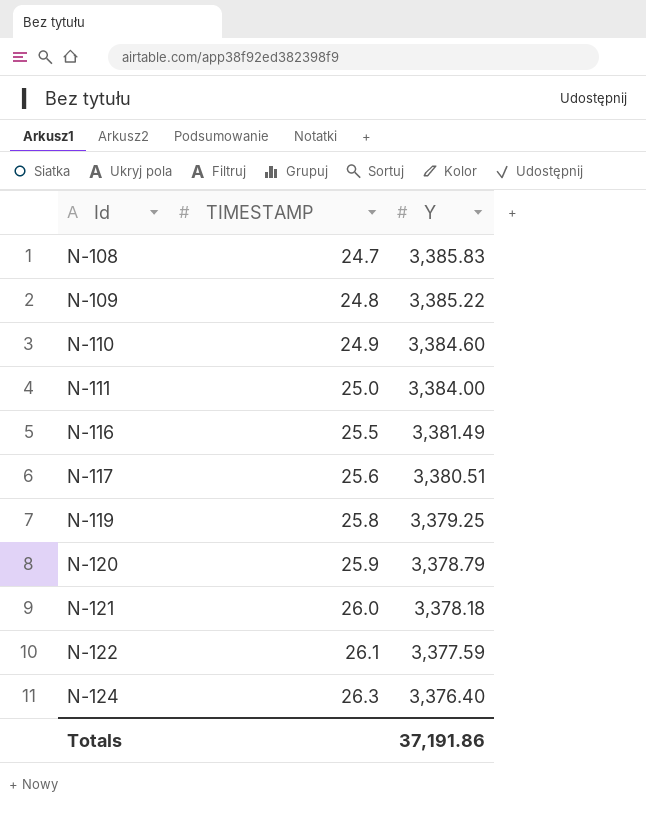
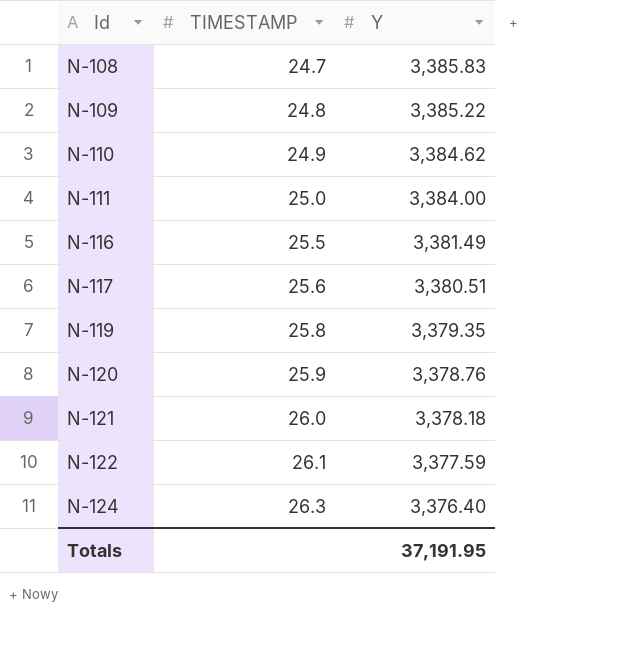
N-110 | Y: 3,384.60 -> 3,384.62
N-119 | Y: 3,379.25 -> 3,379.35
N-120 | Y: 3,378.79 -> 3,378.76
Totals | Y: 37,191.86 -> 37,191.95

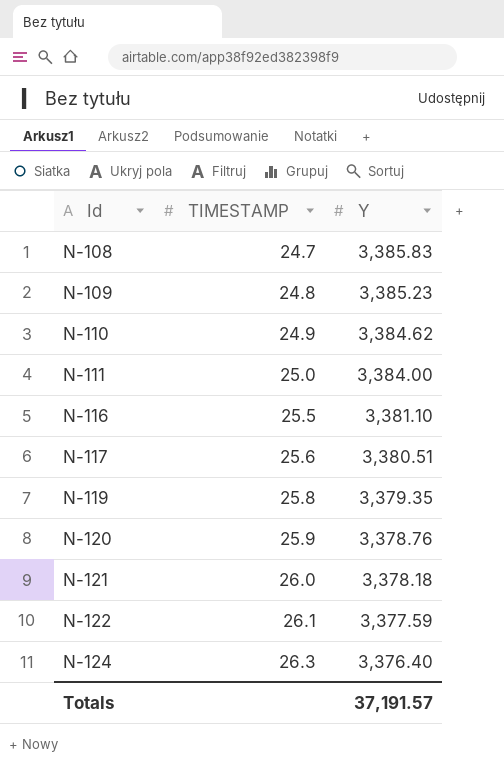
N-109 | Y: 3,385.22 -> 3,385.23
N-116 | Y: 3,381.49 -> 3,381.10
Totals | Y: 37,191.95 -> 37,191.57

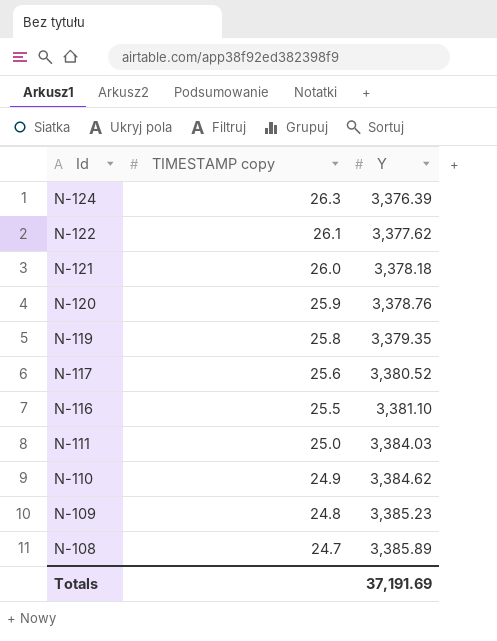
row order: Id ascending -> Id descending
column name: TIMESTAMP -> TIMESTAMP copy
N-124 | Y: 3,376.40 -> 3,376.39
N-122 | Y: 3,377.59 -> 3,377.62
N-117 | Y: 3,380.51 -> 3,380.52
N-111 | Y: 3,384.00 -> 3,384.03
N-108 | Y: 3,385.83 -> 3,385.89
Totals | Y: 37,191.57 -> 37,191.69

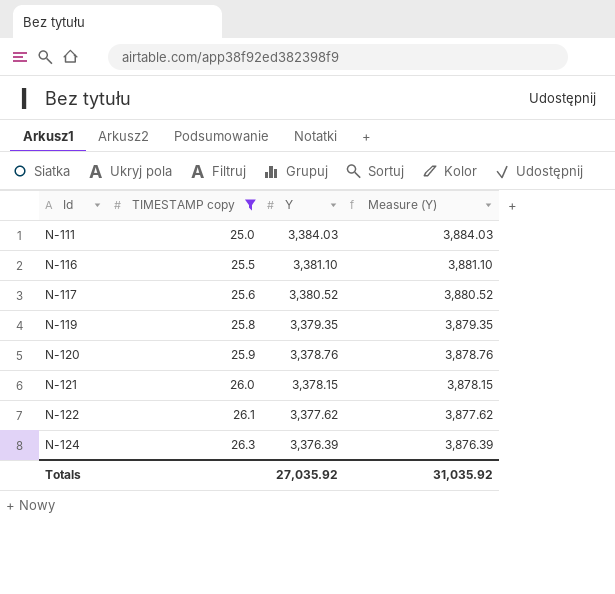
filter: none -> TIMESTAMP copy >= 25.0
row order: Id descending -> Id ascending
column Measure (Y) | formula: none -> [Y] + 500
N-121 | Y: 3,378.18 -> 3,378.15
Totals | Y: 37,191.69 -> 27,035.92

